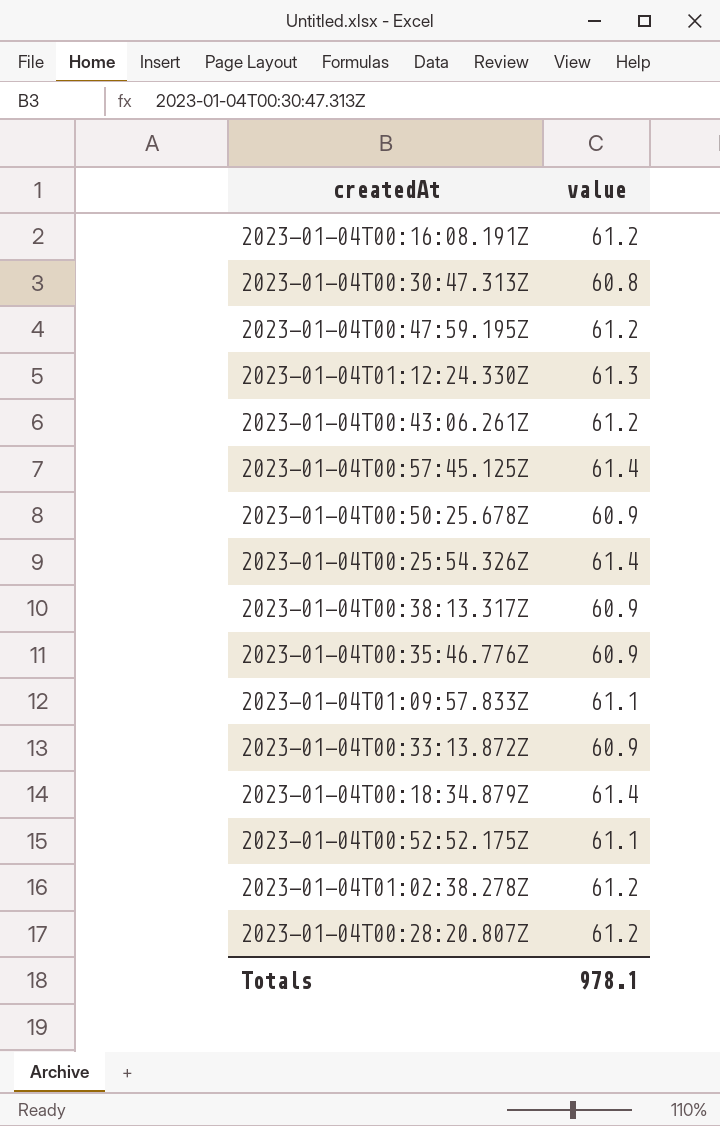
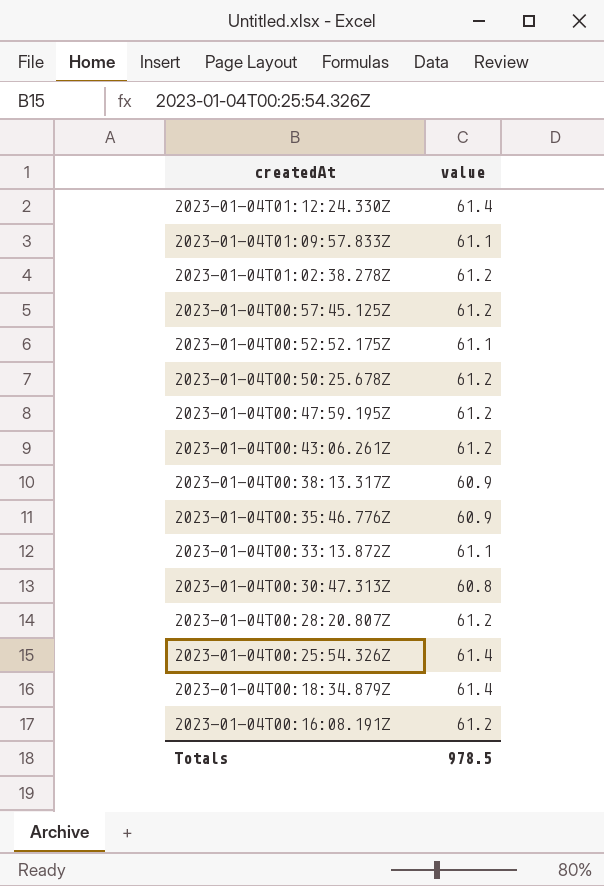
row order: none -> createdAt descending
2023-01-04T01:12:24.330Z | value: 61.3 -> 61.4
2023-01-04T00:57:45.125Z | value: 61.4 -> 61.2
2023-01-04T00:50:25.678Z | value: 60.9 -> 61.2
2023-01-04T00:33:13.872Z | value: 60.9 -> 61.1
Totals | value: 978.1 -> 978.5

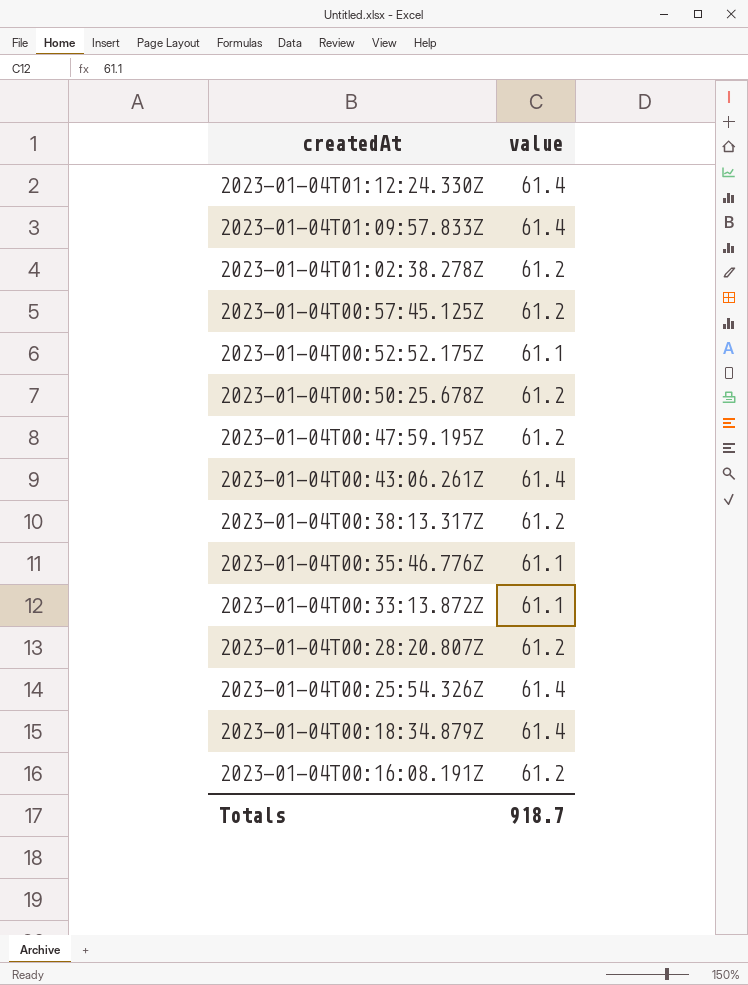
row 2023-01-04T00:30:47.313Z: 60.8 -> none
2023-01-04T01:09:57.833Z | value: 61.1 -> 61.4
2023-01-04T00:43:06.261Z | value: 61.2 -> 61.4
2023-01-04T00:38:13.317Z | value: 60.9 -> 61.2
2023-01-04T00:35:46.776Z | value: 60.9 -> 61.1
Totals | value: 978.5 -> 918.7

